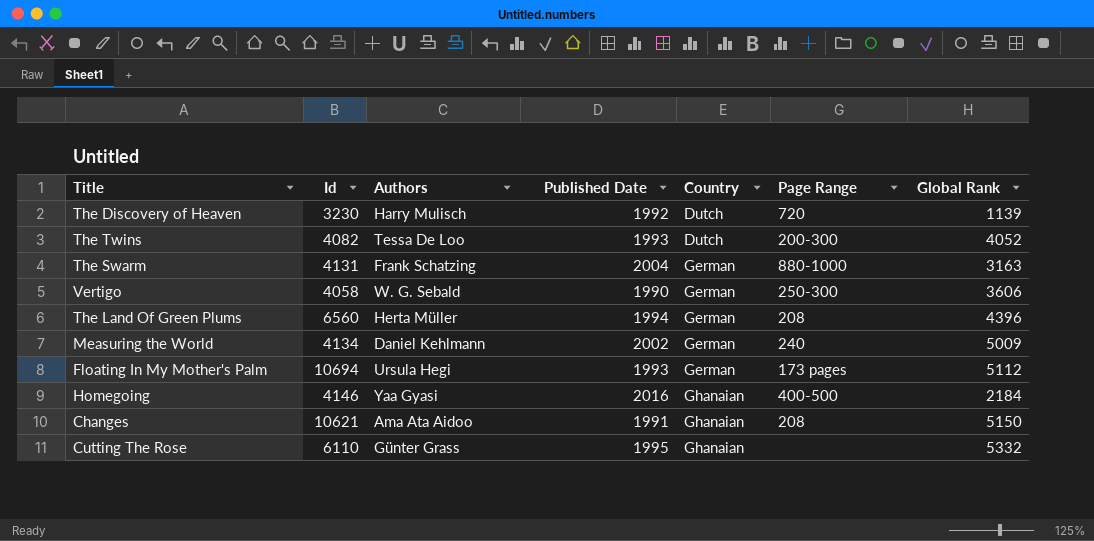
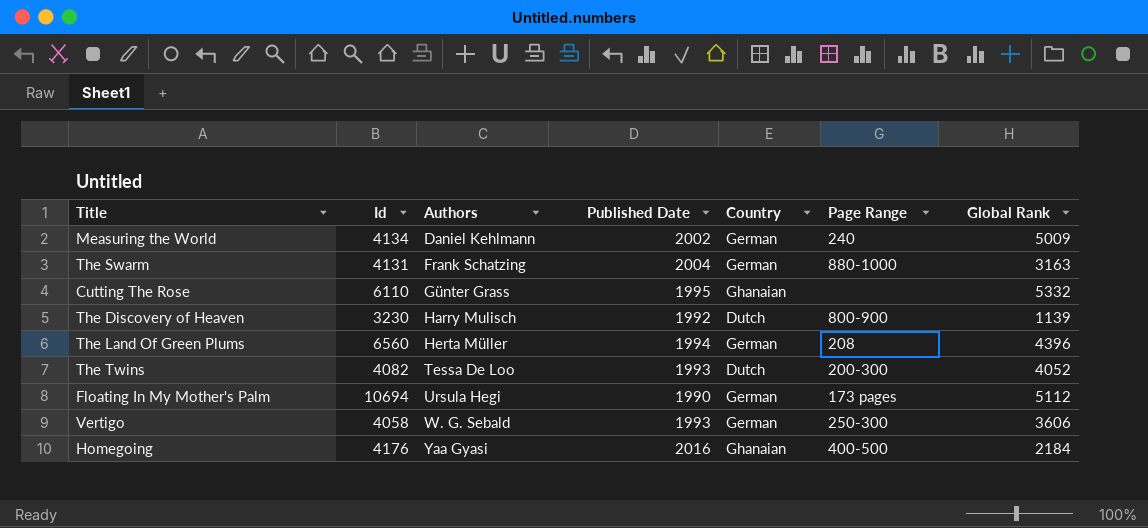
row order: Country ascending -> Authors ascending
row Changes: 10621 | Ama Ata Aidoo | 1991 | Ghanaian | 208 | 5150 -> none
The Discovery of Heaven | Page Range: 720 -> 800-900
Floating In My Mother's Palm | Published Date: 1993 -> 1990
Vertigo | Published Date: 1990 -> 1993
Homegoing | Id: 4146 -> 4176

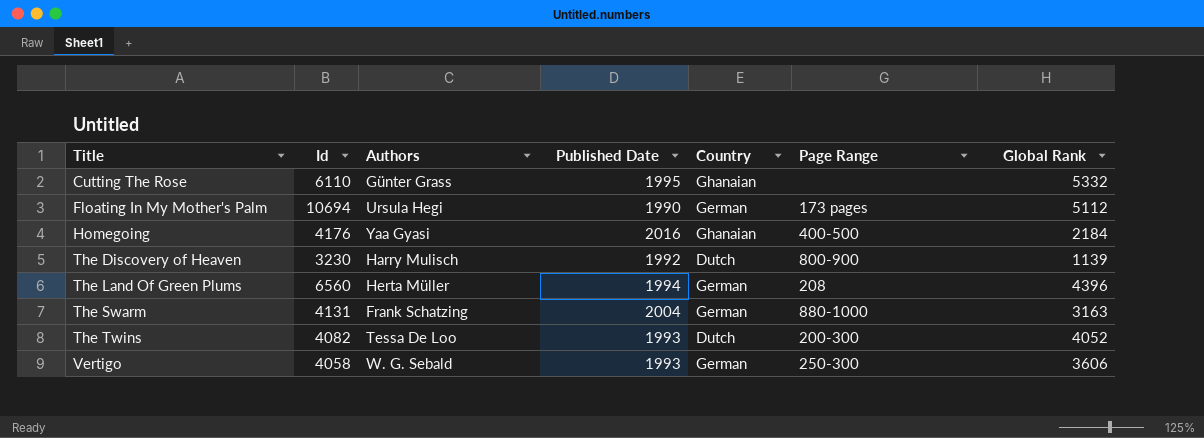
row order: Authors ascending -> Title ascending
row Measuring the World: 4134 | Daniel Kehlmann | 2002 | German | 240 | 5009 -> none

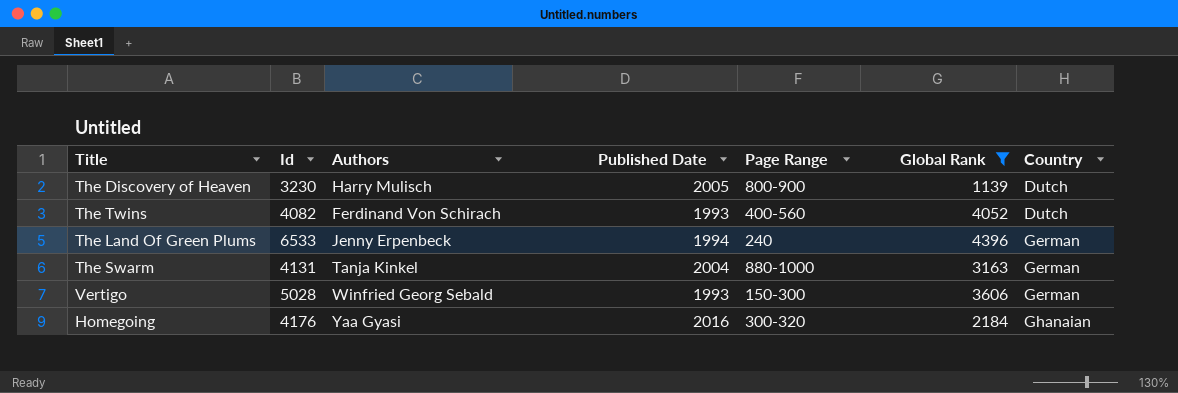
filter: none -> Global Rank <= 4396
row order: Title ascending -> Country ascending
column Country | position: 5 -> 7
The Discovery of Heaven | Published Date: 1992 -> 2005
The Twins | Authors: Tessa De Loo -> Ferdinand Von Schirach
The Twins | Page Range: 200-300 -> 400-560
The Land Of Green Plums | Id: 6560 -> 6533
The Land Of Green Plums | Authors: Herta Müller -> Jenny Erpenbeck
The Land Of Green Plums | Page Range: 208 -> 240
The Swarm | Authors: Frank Schatzing -> Tanja Kinkel
Vertigo | Id: 4058 -> 5028
Vertigo | Authors: W. G. Sebald -> Winfried Georg Sebald
Vertigo | Page Range: 250-300 -> 150-300
Homegoing | Page Range: 400-500 -> 300-320

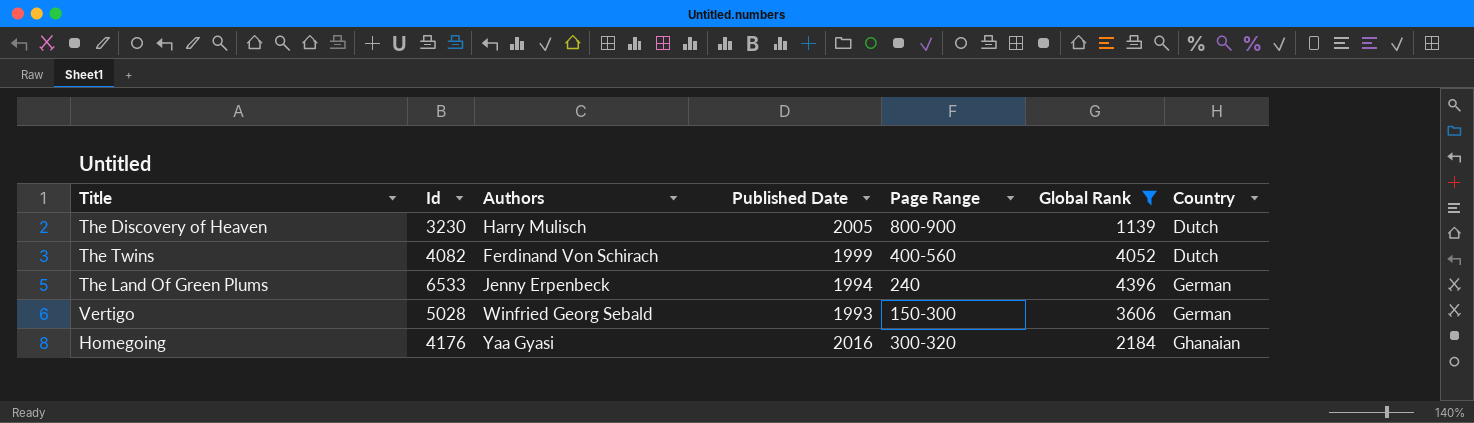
row The Swarm: 4131 | Tanja Kinkel | 2004 | 880-1000 | 3163 | German -> none
The Twins | Published Date: 1993 -> 1999

